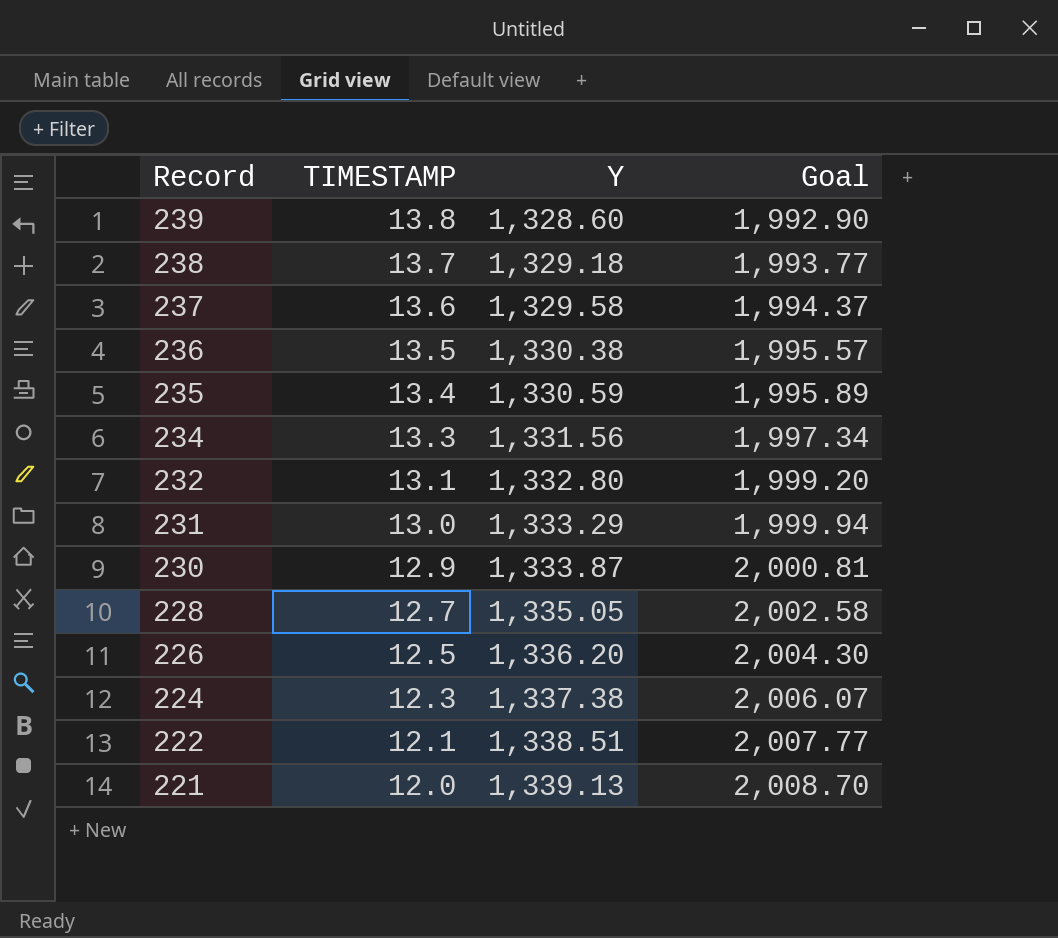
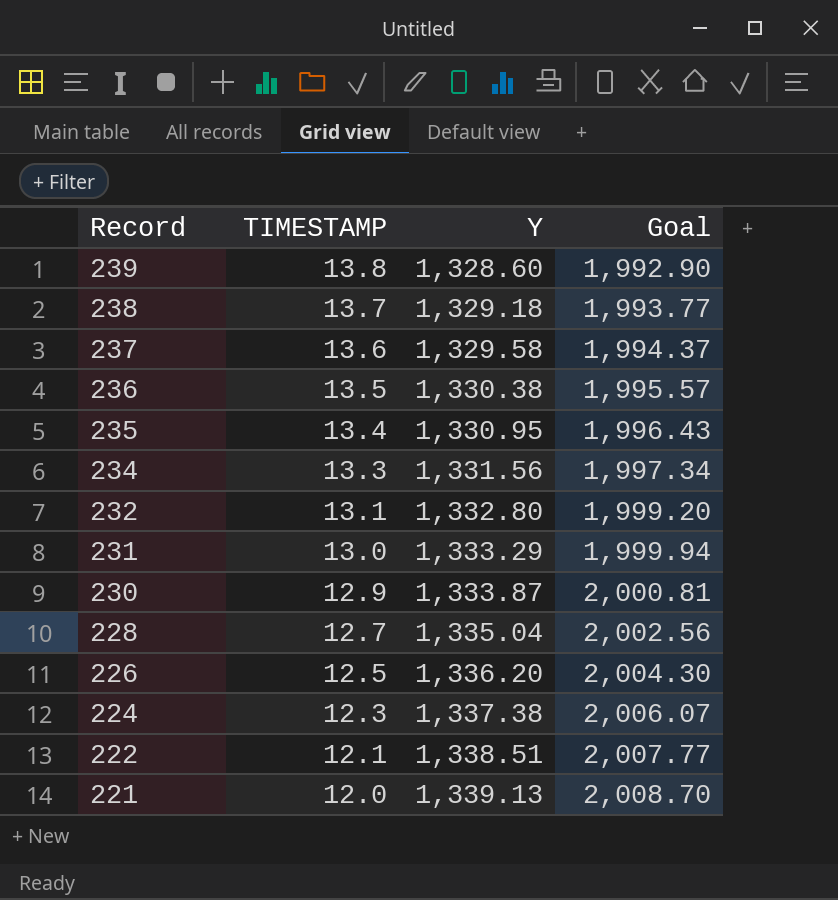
235 | Y: 1,330.59 -> 1,330.95
235 | Goal: 1,995.89 -> 1,996.43
228 | Y: 1,335.05 -> 1,335.04
228 | Goal: 2,002.58 -> 2,002.56

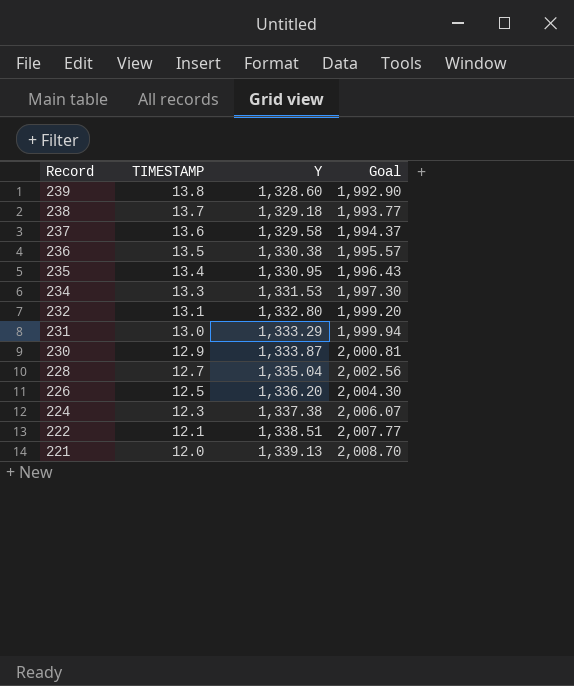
234 | Y: 1,331.56 -> 1,331.53
234 | Goal: 1,997.34 -> 1,997.30

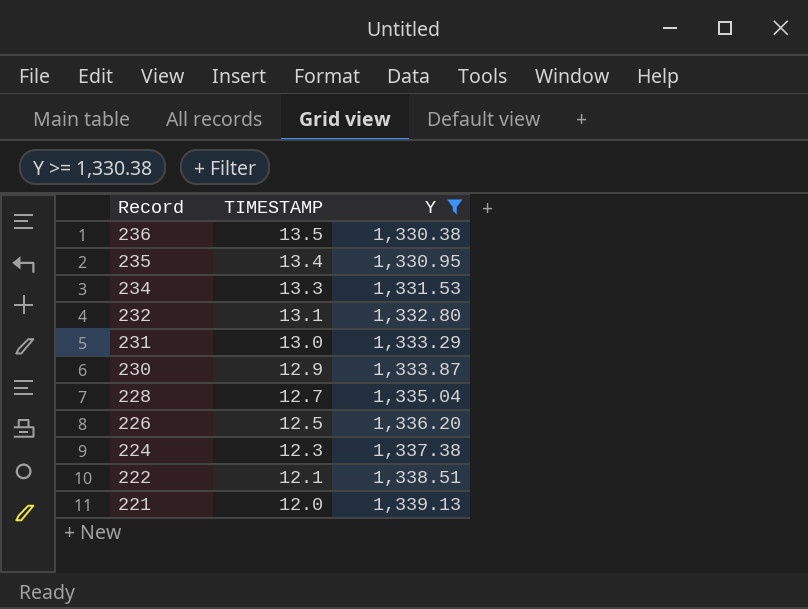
filter: none -> Y >= 1,330.38
column Goal | formula: [Y] * 1.5 -> none

